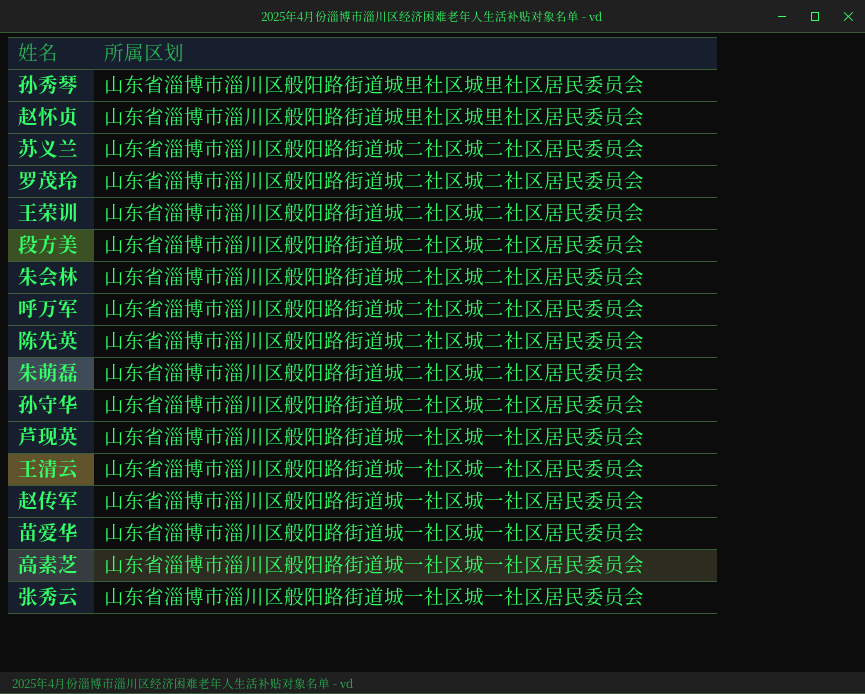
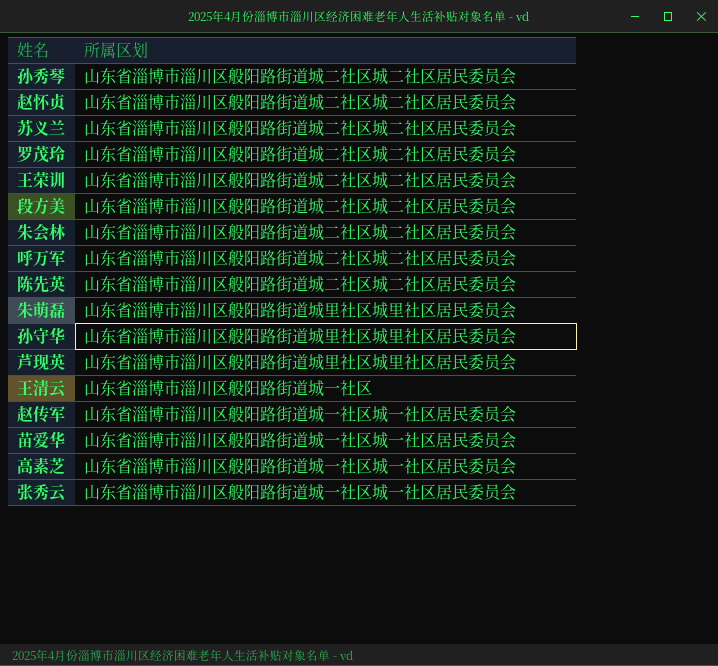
孙秀琴 | 所属区划: 山东省淄博市淄川区般阳路街道城里社区城里社区居民委员会 -> 山东省淄博市淄川区般阳路街道城二社区城二社区居民委员会
赵怀贞 | 所属区划: 山东省淄博市淄川区般阳路街道城里社区城里社区居民委员会 -> 山东省淄博市淄川区般阳路街道城二社区城二社区居民委员会
朱萌磊 | 所属区划: 山东省淄博市淄川区般阳路街道城二社区城二社区居民委员会 -> 山东省淄博市淄川区般阳路街道城里社区城里社区居民委员会
孙守华 | 所属区划: 山东省淄博市淄川区般阳路街道城二社区城二社区居民委员会 -> 山东省淄博市淄川区般阳路街道城里社区城里社区居民委员会
芦现英 | 所属区划: 山东省淄博市淄川区般阳路街道城一社区城一社区居民委员会 -> 山东省淄博市淄川区般阳路街道城里社区城里社区居民委员会
王清云 | 所属区划: 山东省淄博市淄川区般阳路街道城一社区城一社区居民委员会 -> 山东省淄博市淄川区般阳路街道城一社区

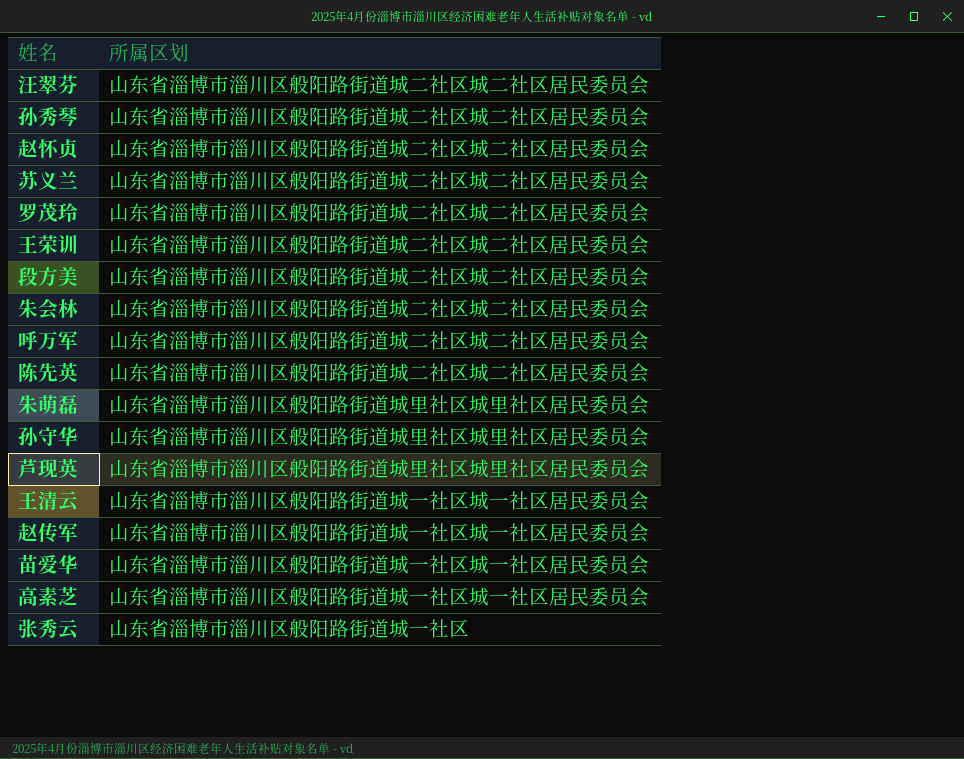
row 汪翠芬: none -> 山东省淄博市淄川区般阳路街道城二社区城二社区居民委员会
王清云 | 所属区划: 山东省淄博市淄川区般阳路街道城一社区 -> 山东省淄博市淄川区般阳路街道城一社区城一社区居民委员会
张秀云 | 所属区划: 山东省淄博市淄川区般阳路街道城一社区城一社区居民委员会 -> 山东省淄博市淄川区般阳路街道城一社区

